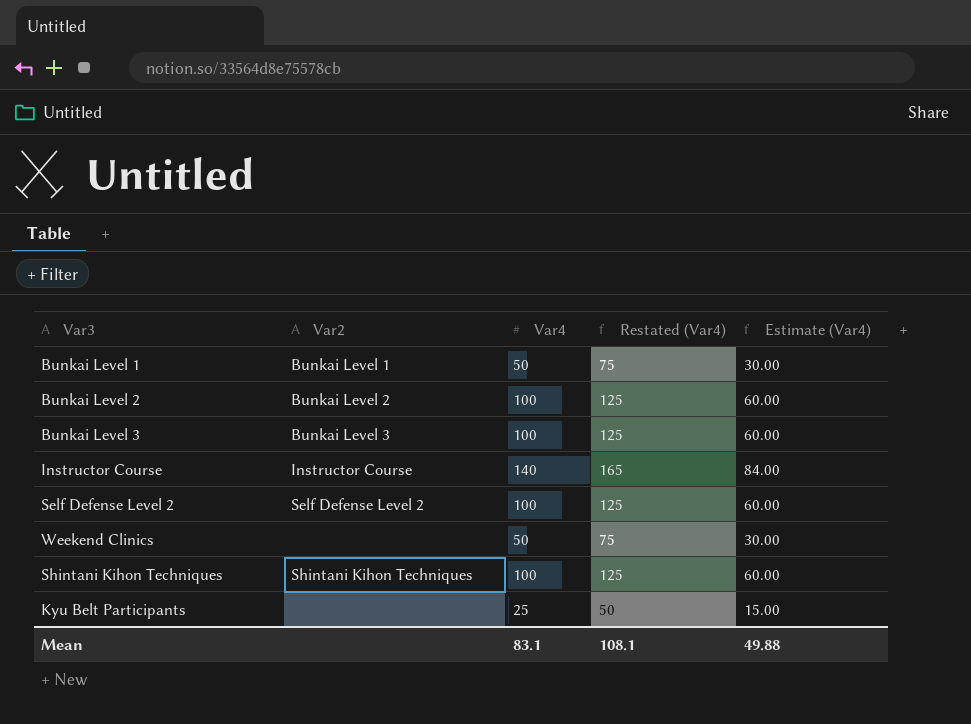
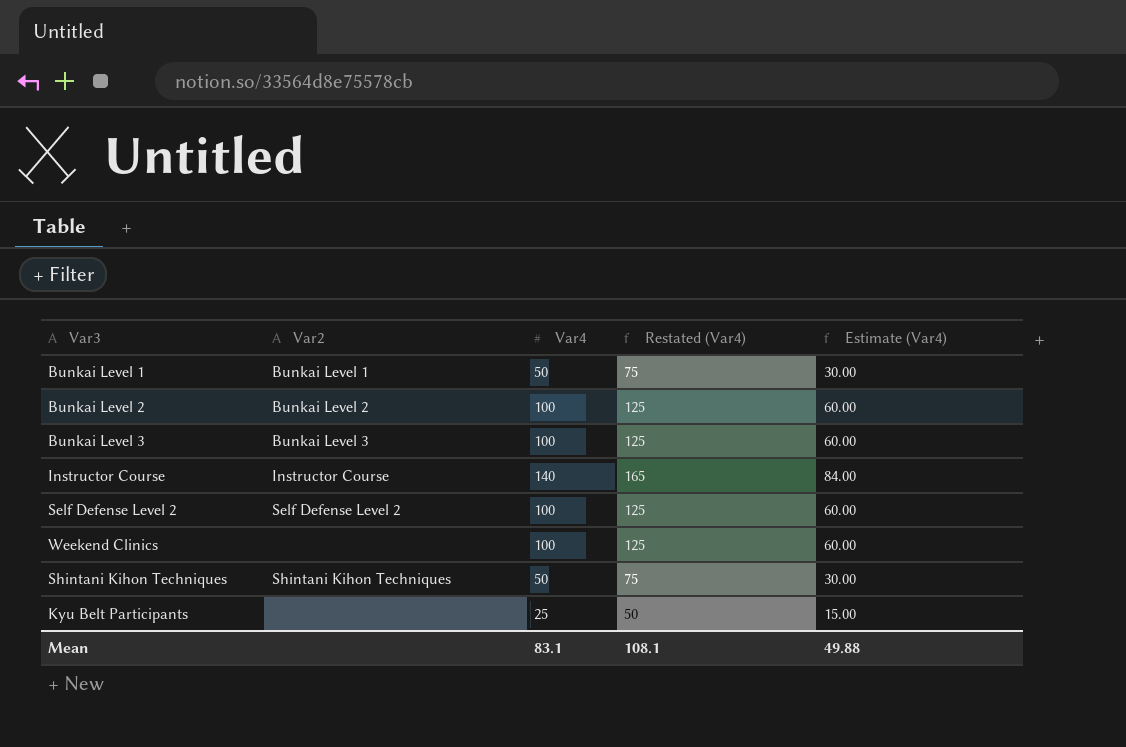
Weekend Clinics | Var4: 50 -> 100
Weekend Clinics | Restated (Var4): 75 -> 125
Weekend Clinics | Estimate (Var4): 30.00 -> 60.00
Shintani Kihon Techniques | Var4: 100 -> 50
Shintani Kihon Techniques | Restated (Var4): 125 -> 75
Shintani Kihon Techniques | Estimate (Var4): 60.00 -> 30.00

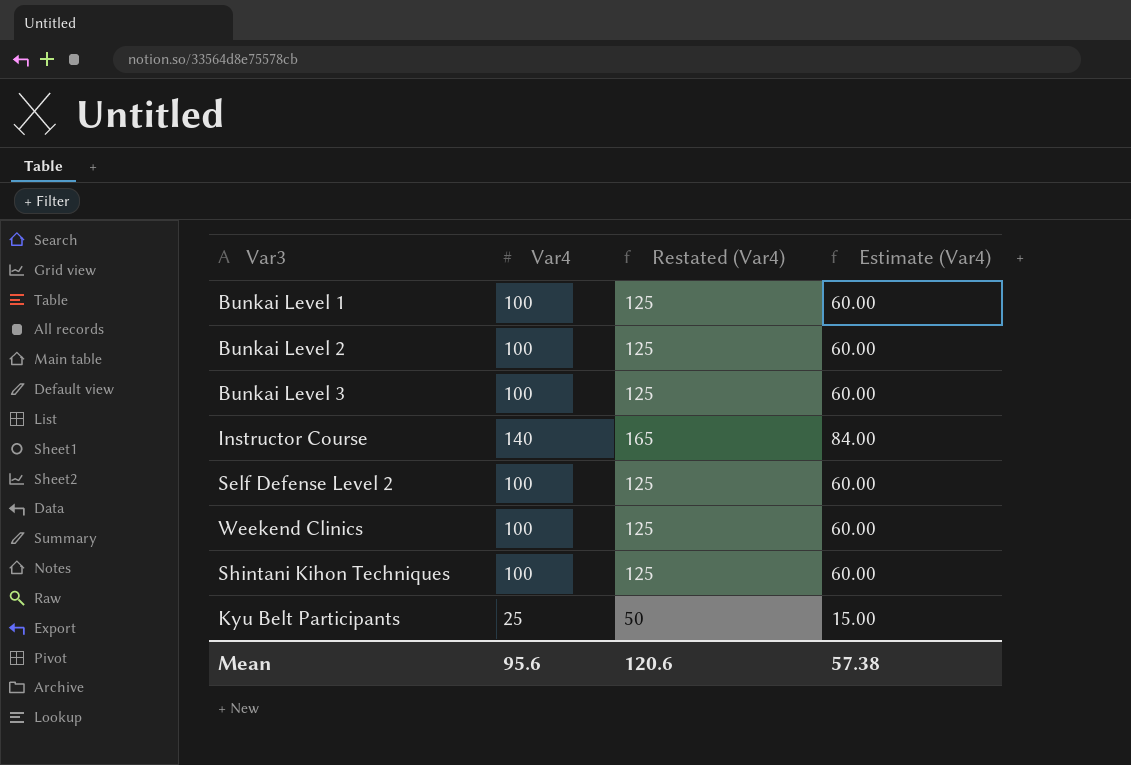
column Var2 | position: 2 -> none
Bunkai Level 1 | Var4: 50 -> 100
Bunkai Level 1 | Restated (Var4): 75 -> 125
Bunkai Level 1 | Estimate (Var4): 30.00 -> 60.00
Shintani Kihon Techniques | Var4: 50 -> 100
Shintani Kihon Techniques | Restated (Var4): 75 -> 125
Shintani Kihon Techniques | Estimate (Var4): 30.00 -> 60.00
Mean | Var4: 83.1 -> 95.6
Mean | Restated (Var4): 108.1 -> 120.6
Mean | Estimate (Var4): 49.88 -> 57.38

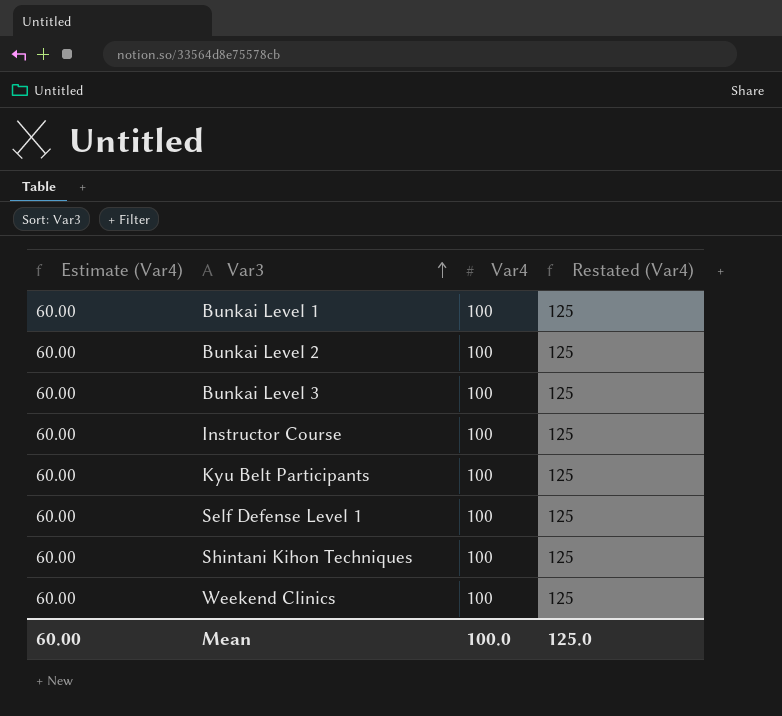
row order: none -> Var3 ascending
column Estimate (Var4) | position: 4 -> 1
row Self Defense Level 2: 100 | 125 | 60.00 -> none
Instructor Course | Estimate (Var4): 84.00 -> 60.00
Instructor Course | Var4: 140 -> 100
Instructor Course | Restated (Var4): 165 -> 125
Kyu Belt Participants | Estimate (Var4): 15.00 -> 60.00
Kyu Belt Participants | Var4: 25 -> 100
Kyu Belt Participants | Restated (Var4): 50 -> 125
row Self Defense Level 1: none -> 60.00 | 100 | 125
Mean | Estimate (Var4): 57.38 -> 60.00
Mean | Var4: 95.6 -> 100.0
Mean | Restated (Var4): 120.6 -> 125.0

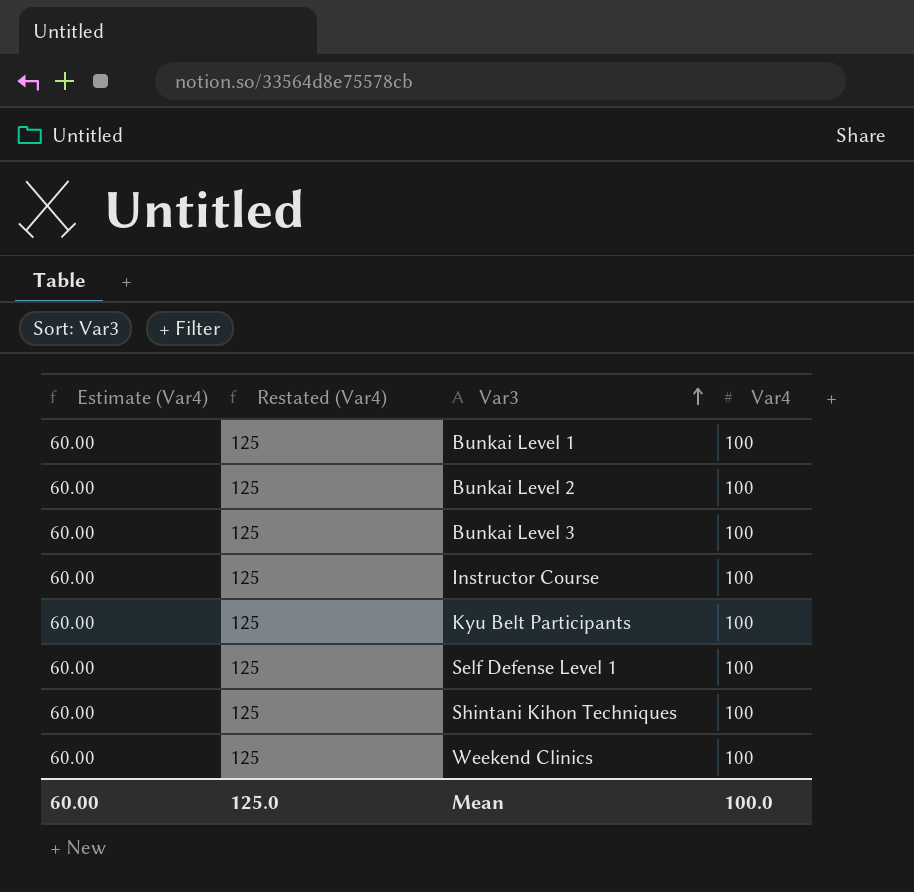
column Restated (Var4) | position: 4 -> 2

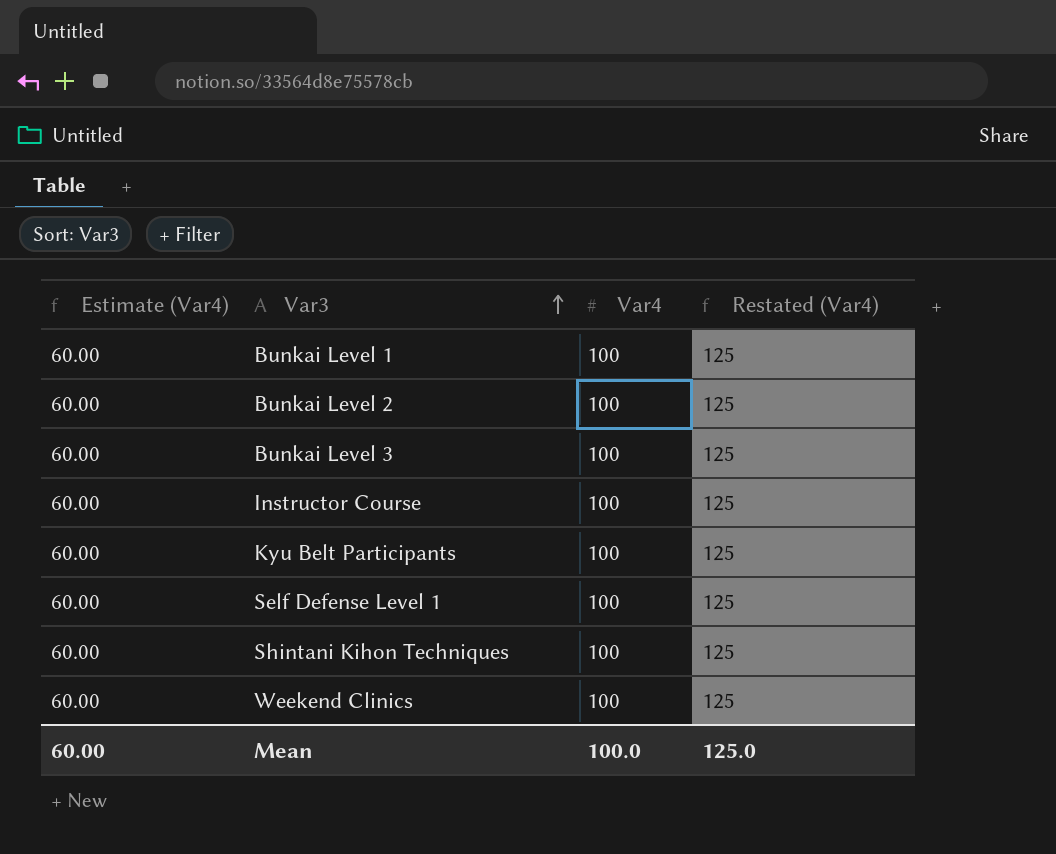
column Restated (Var4) | position: 2 -> 4

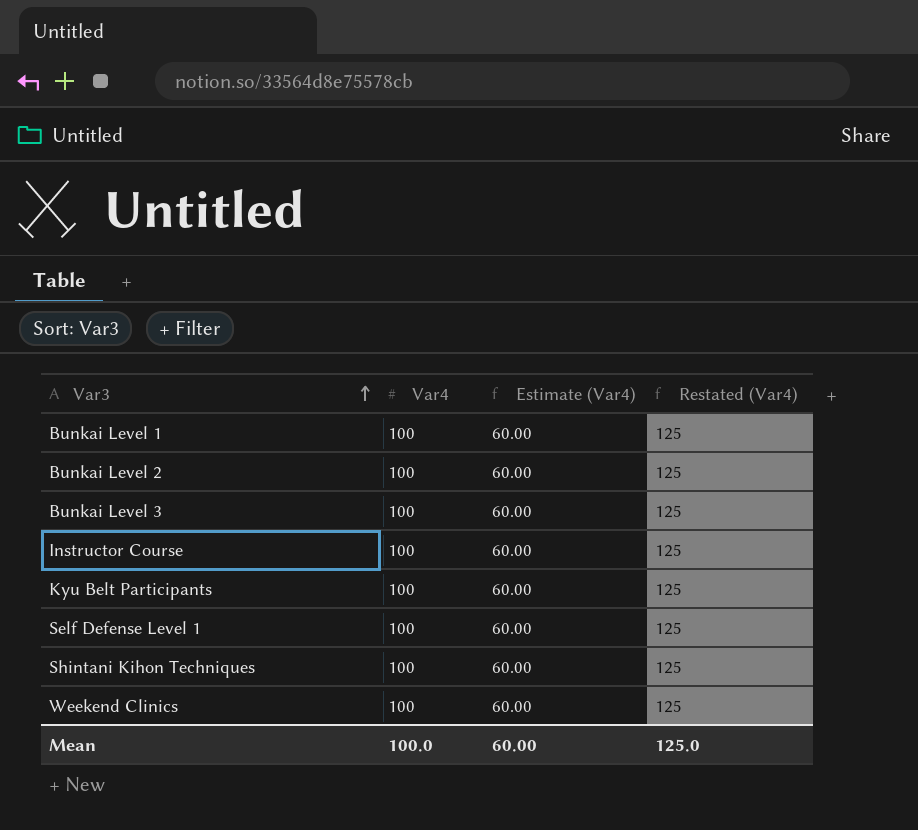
column Estimate (Var4) | position: 1 -> 3

